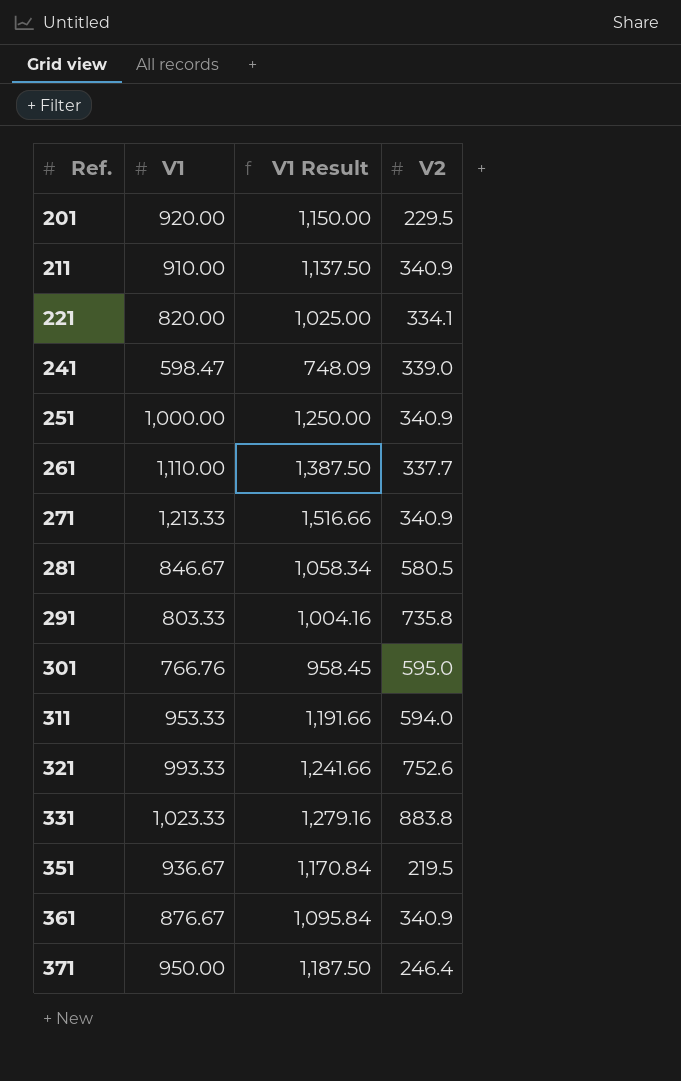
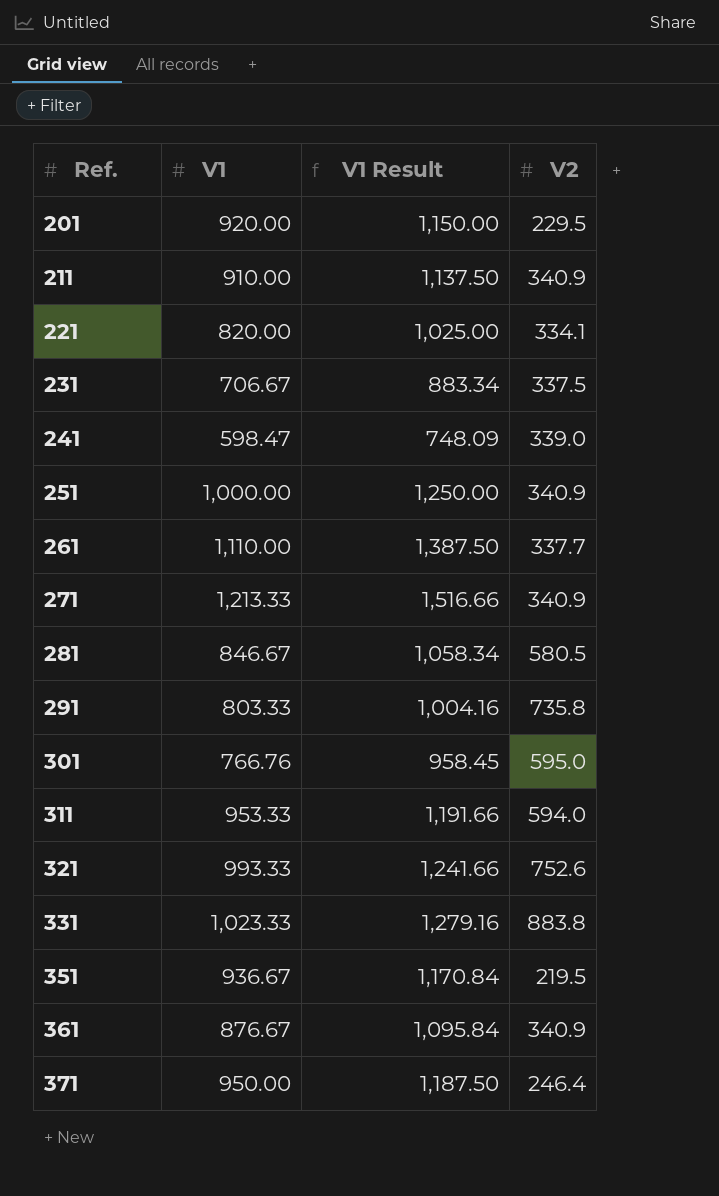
row 231: none -> 706.67 | 883.34 | 337.5

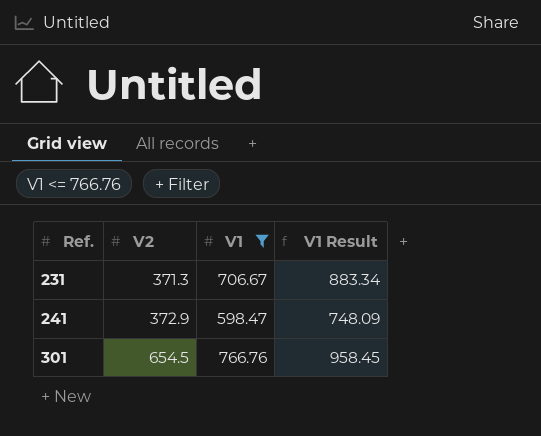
filter: none -> V1 <= 766.76
column V2 | position: 4 -> 2
231 | V2: 337.5 -> 371.3
241 | V2: 339.0 -> 372.9
301 | V2: 595.0 -> 654.5

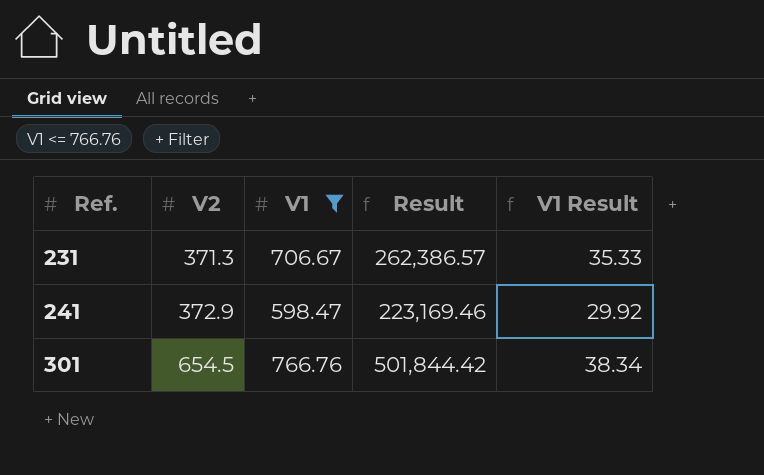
column Result | formula: none -> [V2] * [V1]
column V1 Result | formula: [V1] * 1.25 -> [V1] * 0.05

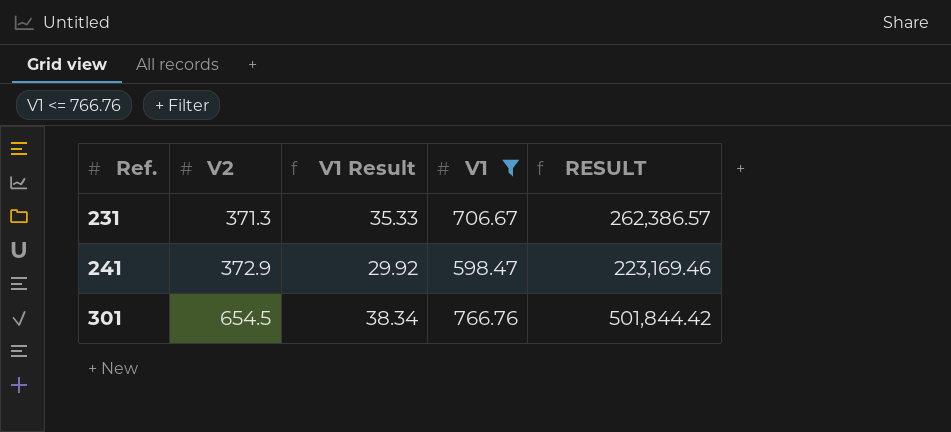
column V1 Result | position: 5 -> 3
column name: Result -> RESULT

